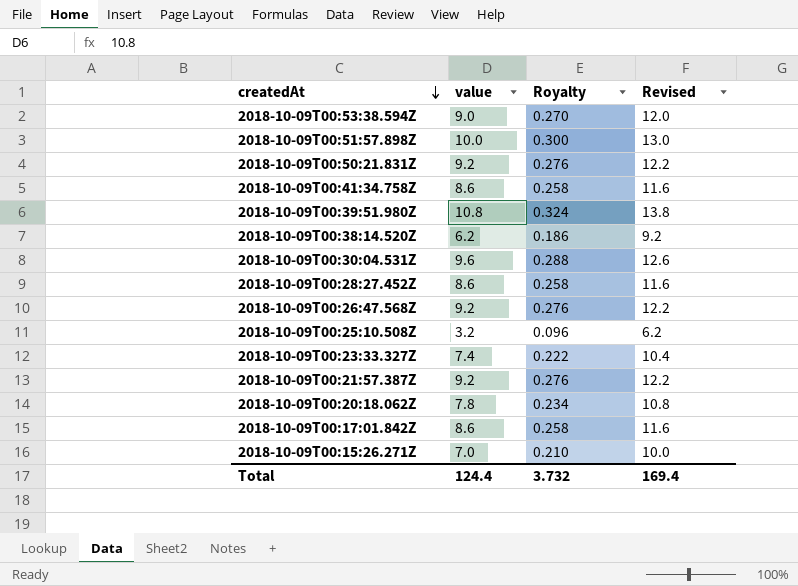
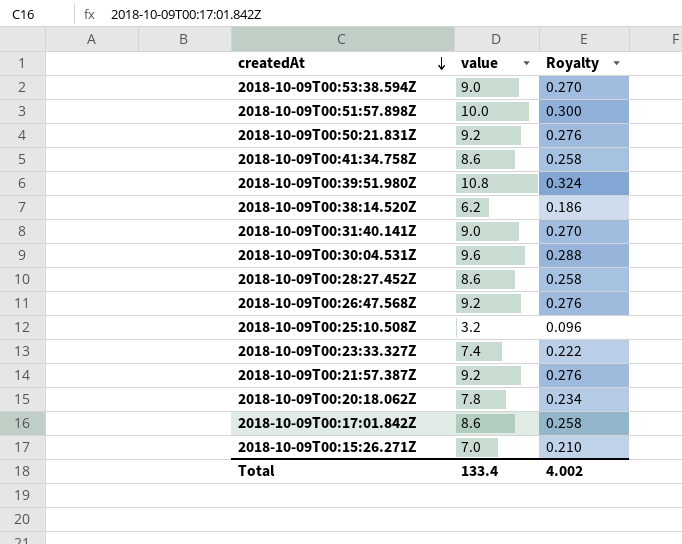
column Revised | formula: [value] + 3 -> none
row 2018-10-09T00:31:40.141Z: none -> 9.0 | 0.270
Total | value: 124.4 -> 133.4
Total | Royalty: 3.732 -> 4.002

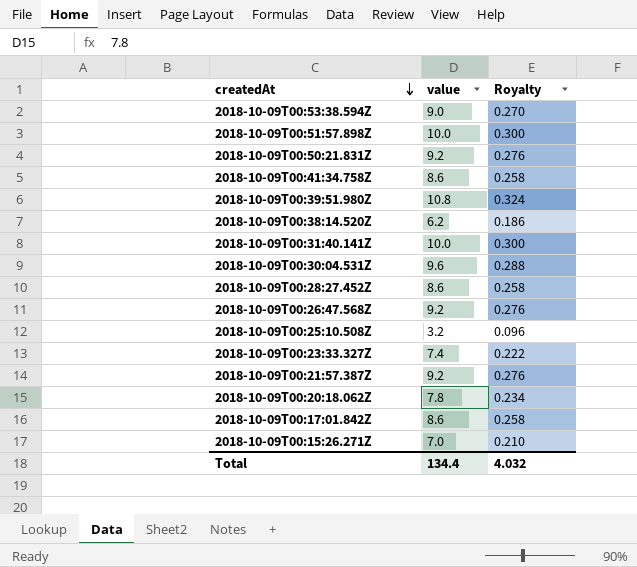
2018-10-09T00:31:40.141Z | value: 9.0 -> 10.0
2018-10-09T00:31:40.141Z | Royalty: 0.270 -> 0.300
Total | value: 133.4 -> 134.4
Total | Royalty: 4.002 -> 4.032

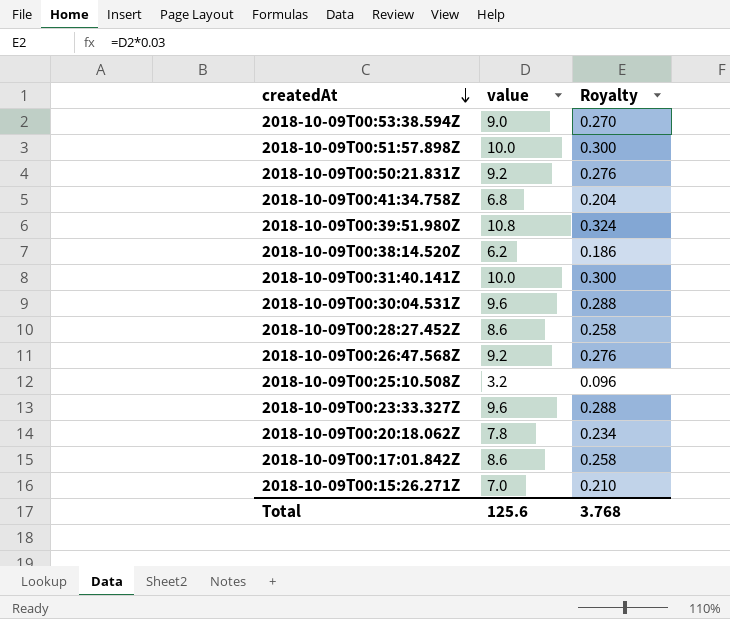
row 2018-10-09T00:21:57.387Z: 9.2 | 0.276 -> none
2018-10-09T00:41:34.758Z | value: 8.6 -> 6.8
2018-10-09T00:41:34.758Z | Royalty: 0.258 -> 0.204
2018-10-09T00:23:33.327Z | value: 7.4 -> 9.6
2018-10-09T00:23:33.327Z | Royalty: 0.222 -> 0.288
Total | value: 134.4 -> 125.6
Total | Royalty: 4.032 -> 3.768

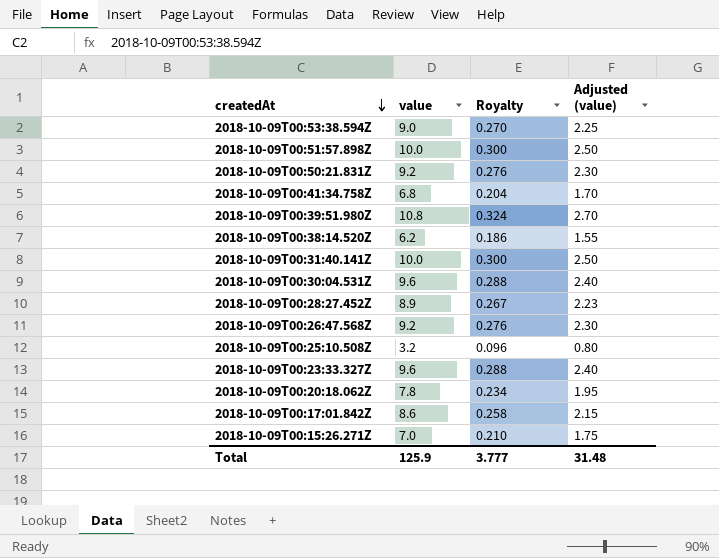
column Adjusted (value) | formula: none -> [value] * 0.25
2018-10-09T00:28:27.452Z | value: 8.6 -> 8.9
2018-10-09T00:28:27.452Z | Royalty: 0.258 -> 0.267
Total | value: 125.6 -> 125.9
Total | Royalty: 3.768 -> 3.777

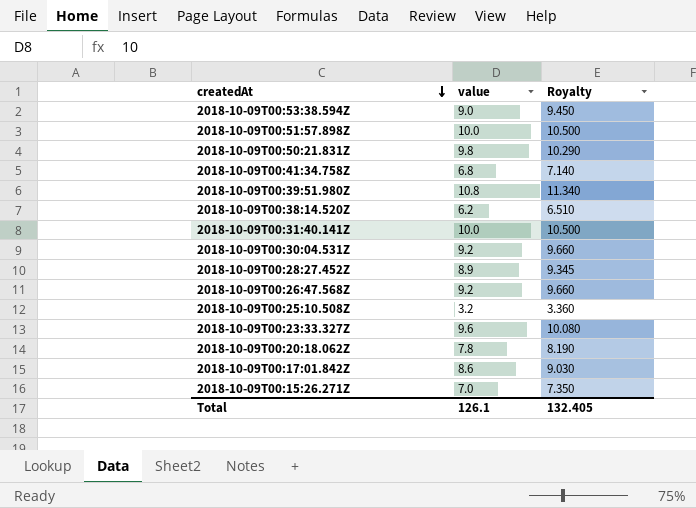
column Adjusted (value) | formula: [value] * 0.25 -> none
column Royalty | formula: [value] * 0.03 -> [value] * 1.05
2018-10-09T00:50:21.831Z | value: 9.2 -> 9.8
2018-10-09T00:30:04.531Z | value: 9.6 -> 9.2
Total | value: 125.9 -> 126.1
Total | Royalty: 3.777 -> 132.405

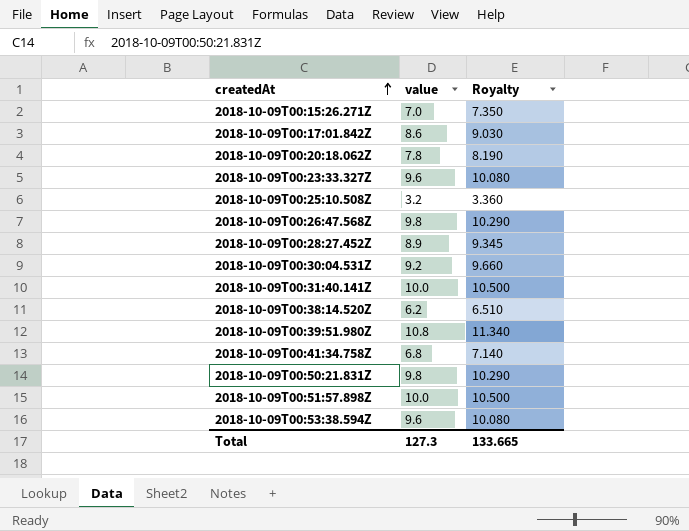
row order: createdAt descending -> createdAt ascending
2018-10-09T00:26:47.568Z | value: 9.2 -> 9.8
2018-10-09T00:26:47.568Z | Royalty: 9.660 -> 10.290
2018-10-09T00:53:38.594Z | value: 9.0 -> 9.6
2018-10-09T00:53:38.594Z | Royalty: 9.450 -> 10.080
Total | value: 126.1 -> 127.3
Total | Royalty: 132.405 -> 133.665

